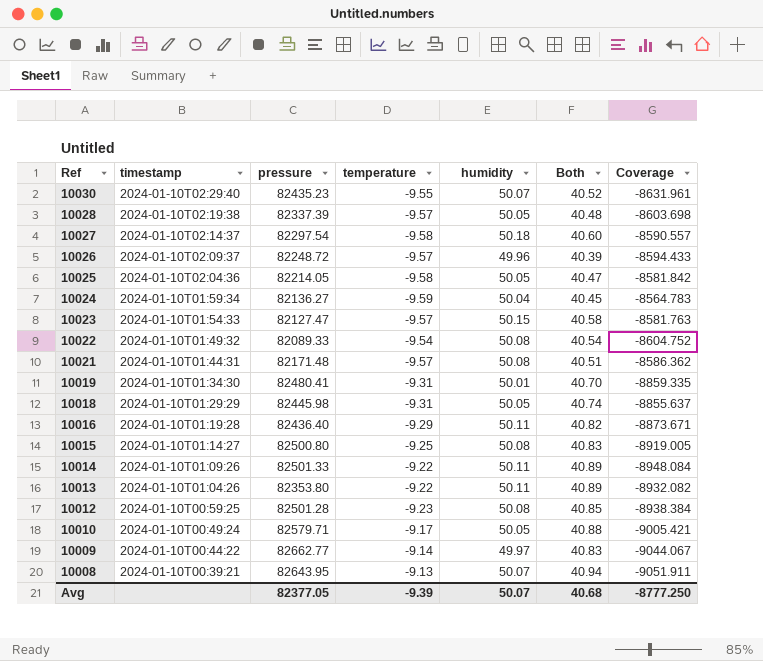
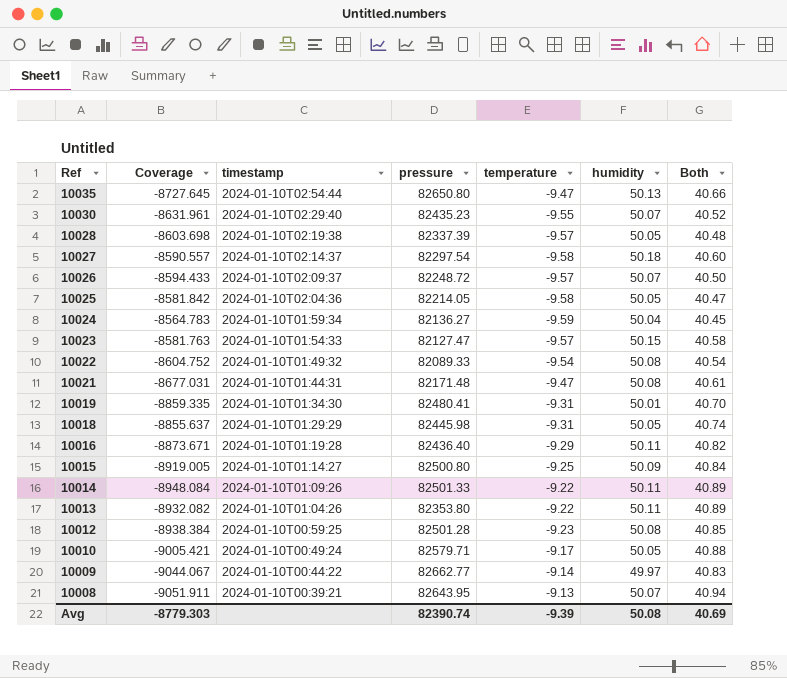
column Coverage | position: 7 -> 2
row 10035: none -> -8727.645 | 2024-01-10T02:54:44 | 82650.80 | -9.47 | 50.13 | 40.66
10026 | humidity: 49.96 -> 50.07
10026 | Both: 40.39 -> 40.50
10021 | Coverage: -8586.362 -> -8677.031
10021 | temperature: -9.57 -> -9.47
10021 | Both: 40.51 -> 40.61
10015 | humidity: 50.08 -> 50.09
10015 | Both: 40.83 -> 40.84
Avg | Coverage: -8777.250 -> -8779.303
Avg | pressure: 82377.05 -> 82390.74
Avg | humidity: 50.07 -> 50.08
Avg | Both: 40.68 -> 40.69

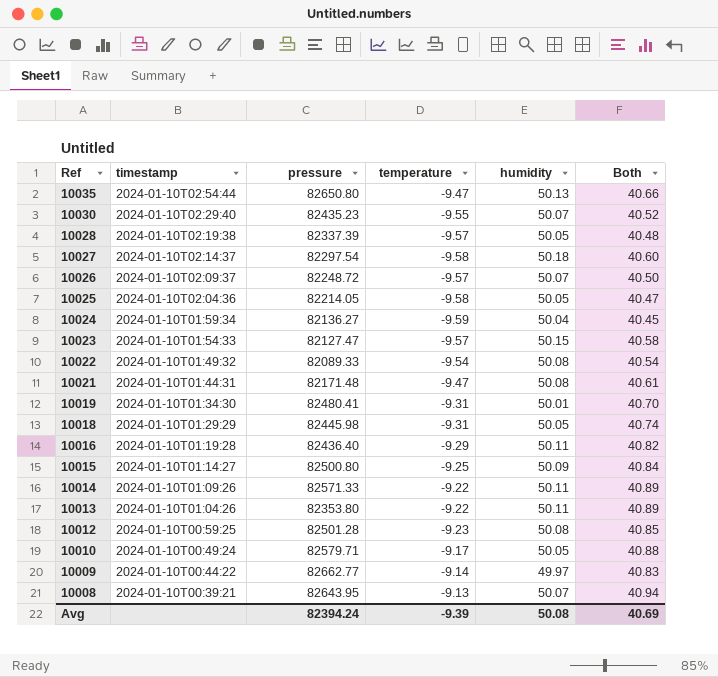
column Coverage | formula: [pressure] / [temperature] -> none
10014 | pressure: 82501.33 -> 82571.33
Avg | pressure: 82390.74 -> 82394.24

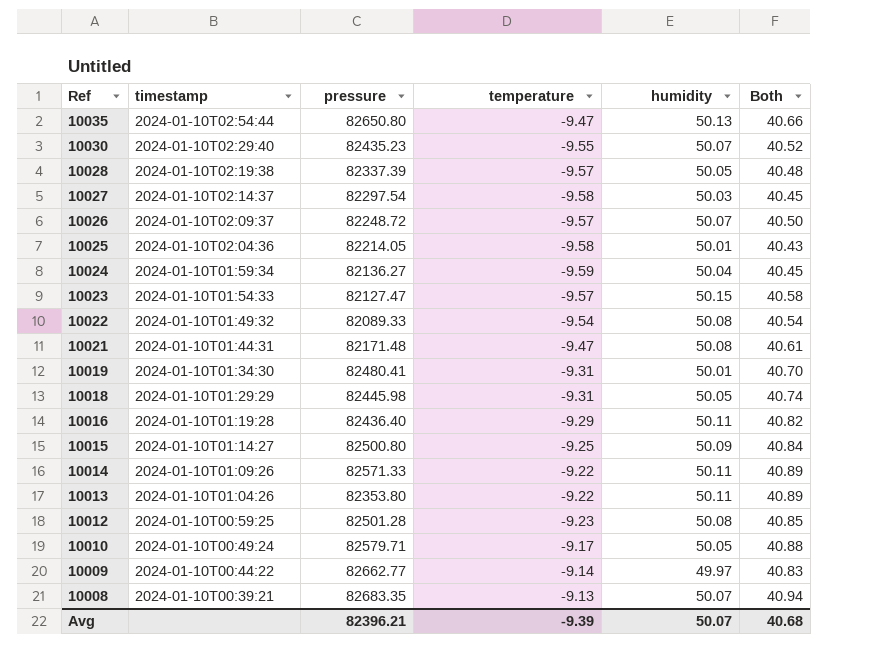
10027 | humidity: 50.18 -> 50.03
10027 | Both: 40.60 -> 40.45
10025 | humidity: 50.05 -> 50.01
10025 | Both: 40.47 -> 40.43
10008 | pressure: 82643.95 -> 82683.35
Avg | pressure: 82394.24 -> 82396.21
Avg | humidity: 50.08 -> 50.07
Avg | Both: 40.69 -> 40.68

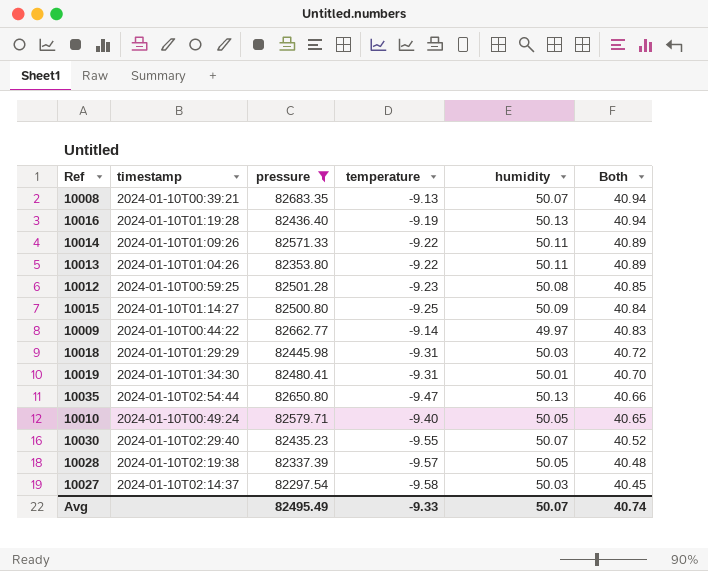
filter: none -> pressure >= 82297.54
row order: Ref descending -> Both descending
10016 | temperature: -9.29 -> -9.19
10016 | humidity: 50.11 -> 50.13
10016 | Both: 40.82 -> 40.94
10018 | humidity: 50.05 -> 50.03
10018 | Both: 40.74 -> 40.72
10010 | temperature: -9.17 -> -9.40
10010 | Both: 40.88 -> 40.65
Avg | pressure: 82396.21 -> 82495.49
Avg | temperature: -9.39 -> -9.33
Avg | Both: 40.68 -> 40.74

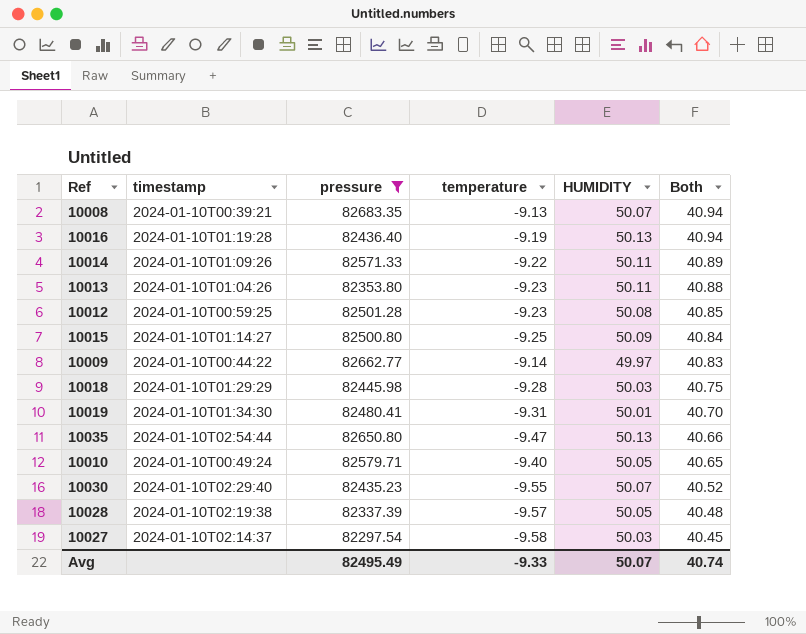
column name: humidity -> HUMIDITY
10013 | temperature: -9.22 -> -9.23
10013 | Both: 40.89 -> 40.88
10018 | temperature: -9.31 -> -9.28
10018 | Both: 40.72 -> 40.75

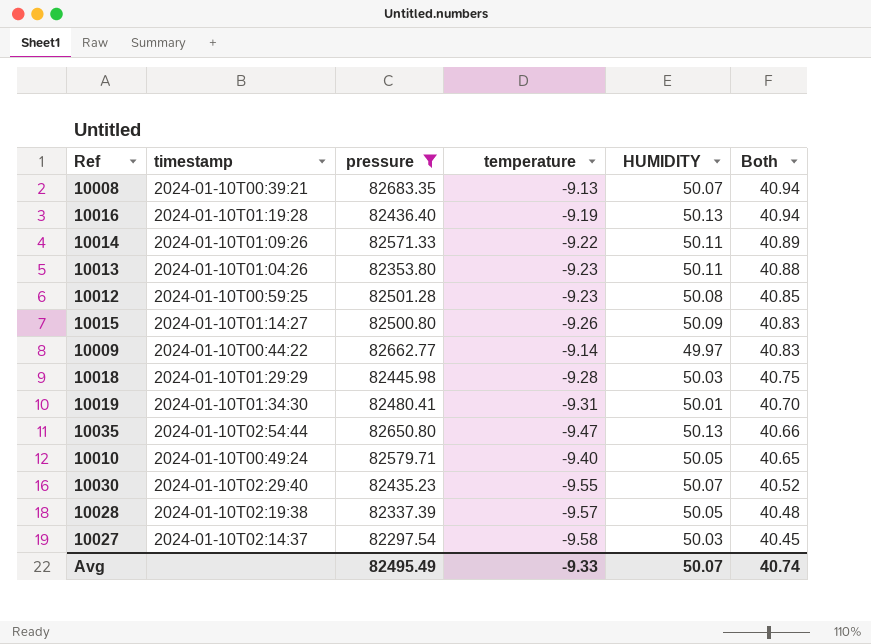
10015 | temperature: -9.25 -> -9.26
10015 | Both: 40.84 -> 40.83

